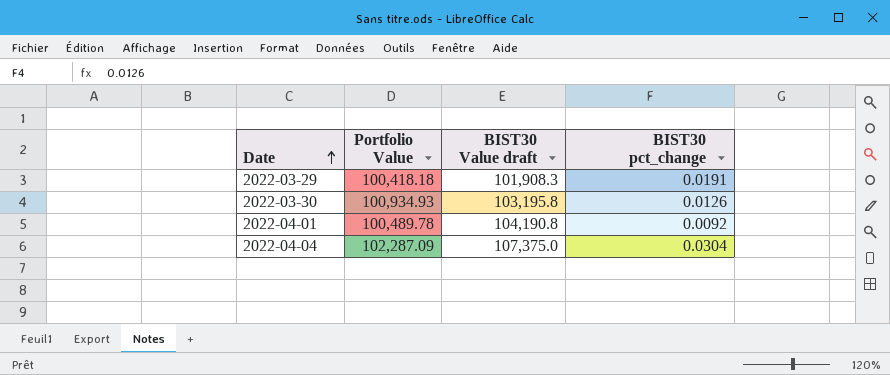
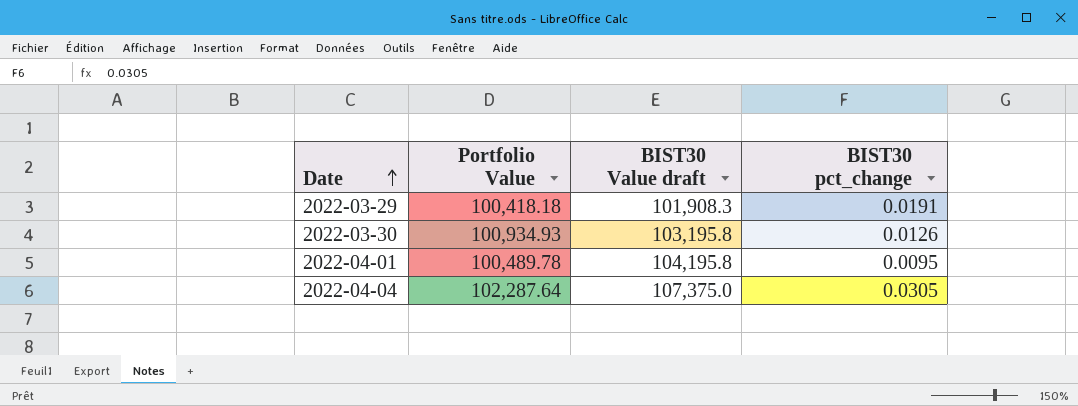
2022-04-01 | BIST30 Value draft: 104,190.8 -> 104,195.8
2022-04-01 | BIST30 pct_change: 0.0092 -> 0.0095
2022-04-04 | Portfolio Value: 102,287.09 -> 102,287.64
2022-04-04 | BIST30 pct_change: 0.0304 -> 0.0305

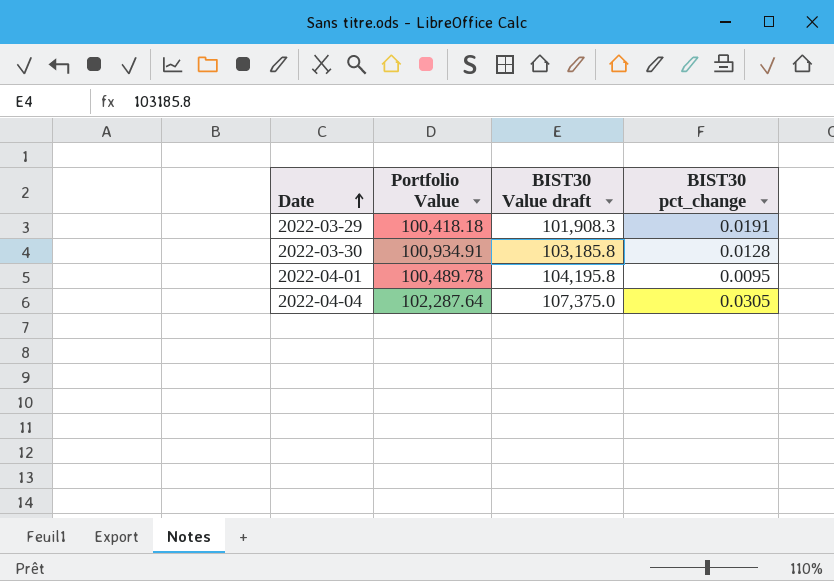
2022-03-30 | Portfolio Value: 100,934.93 -> 100,934.91
2022-03-30 | BIST30 Value draft: 103,195.8 -> 103,185.8
2022-03-30 | BIST30 pct_change: 0.0126 -> 0.0128

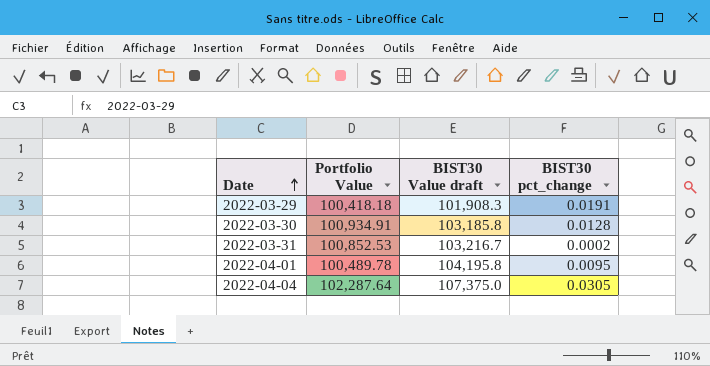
row 2022-03-31: none -> 100,852.53 | 103,216.7 | 0.0002

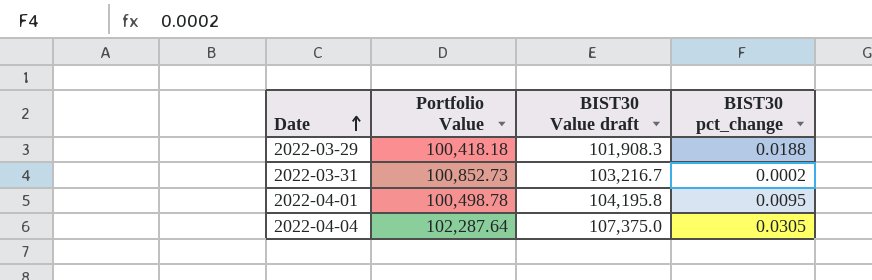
row 2022-03-30: 100,934.91 | 103,185.8 | 0.0128 -> none
2022-03-29 | BIST30 pct_change: 0.0191 -> 0.0188
2022-03-31 | Portfolio Value: 100,852.53 -> 100,852.73
2022-04-01 | Portfolio Value: 100,489.78 -> 100,498.78

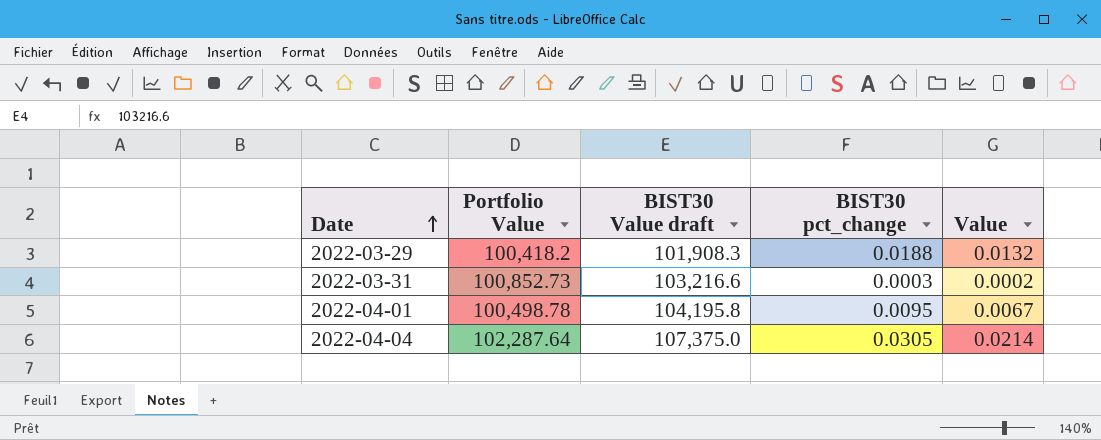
column Value | formula: none -> [BIST30 pct_change] * 0.7
2022-03-29 | Portfolio Value: 100,418.18 -> 100,418.2
2022-03-31 | BIST30 Value draft: 103,216.7 -> 103,216.6
2022-03-31 | BIST30 pct_change: 0.0002 -> 0.0003

